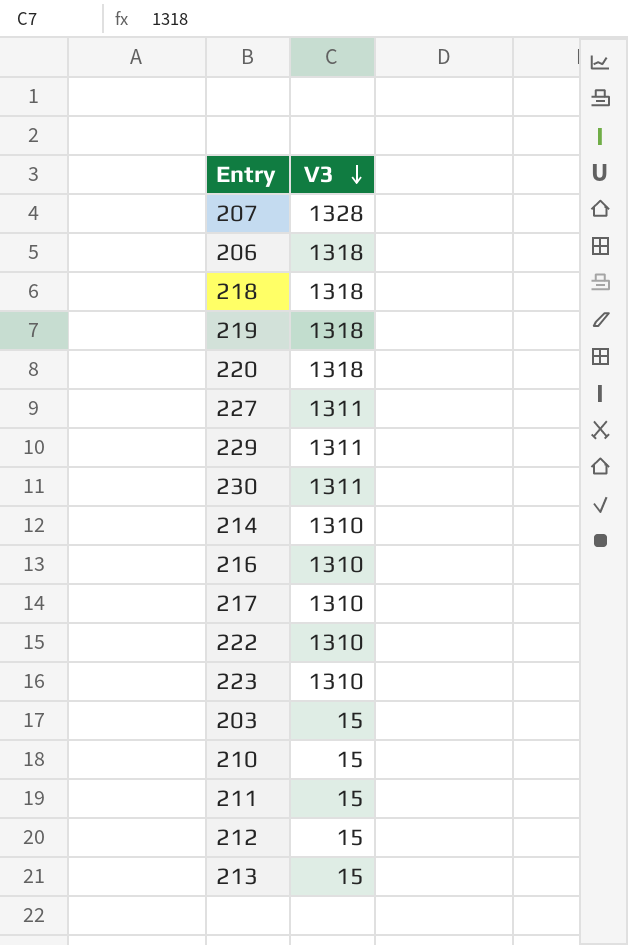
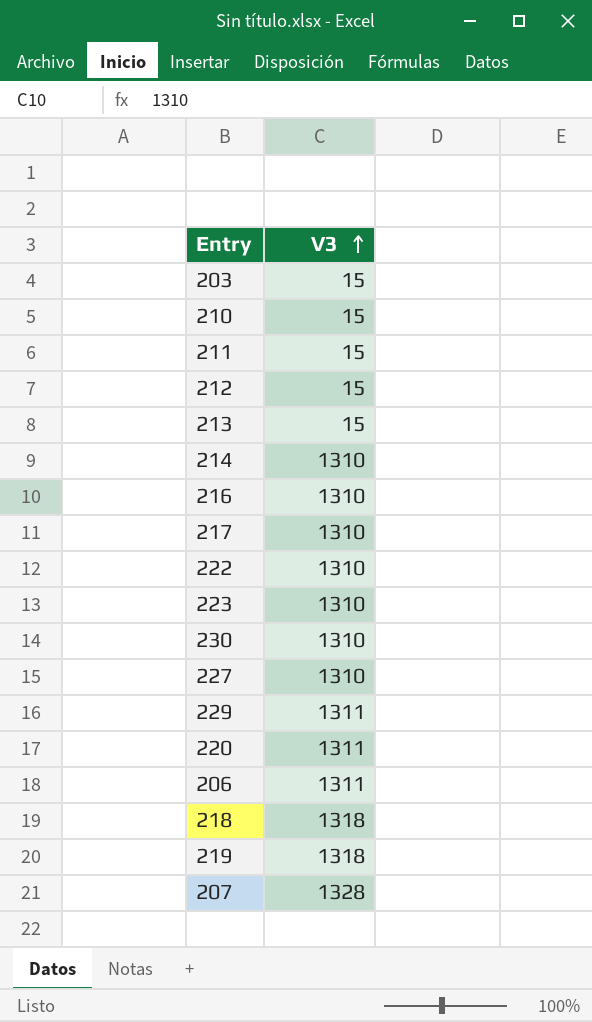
row order: V3 descending -> V3 ascending
230 | V3: 1311 -> 1310
227 | V3: 1311 -> 1310
220 | V3: 1318 -> 1311
206 | V3: 1318 -> 1311

